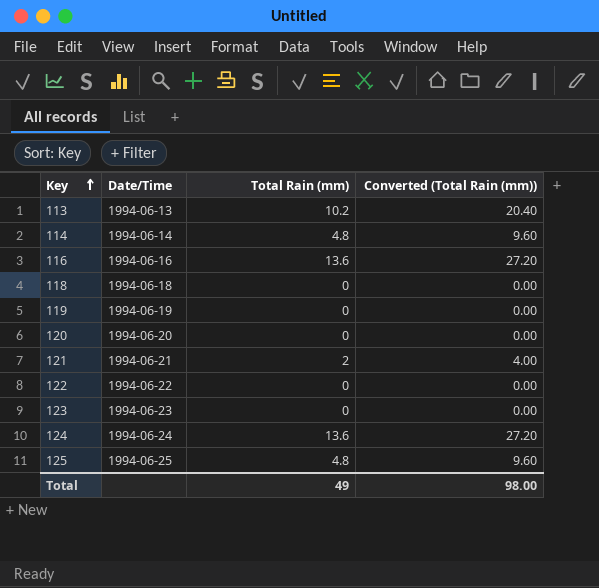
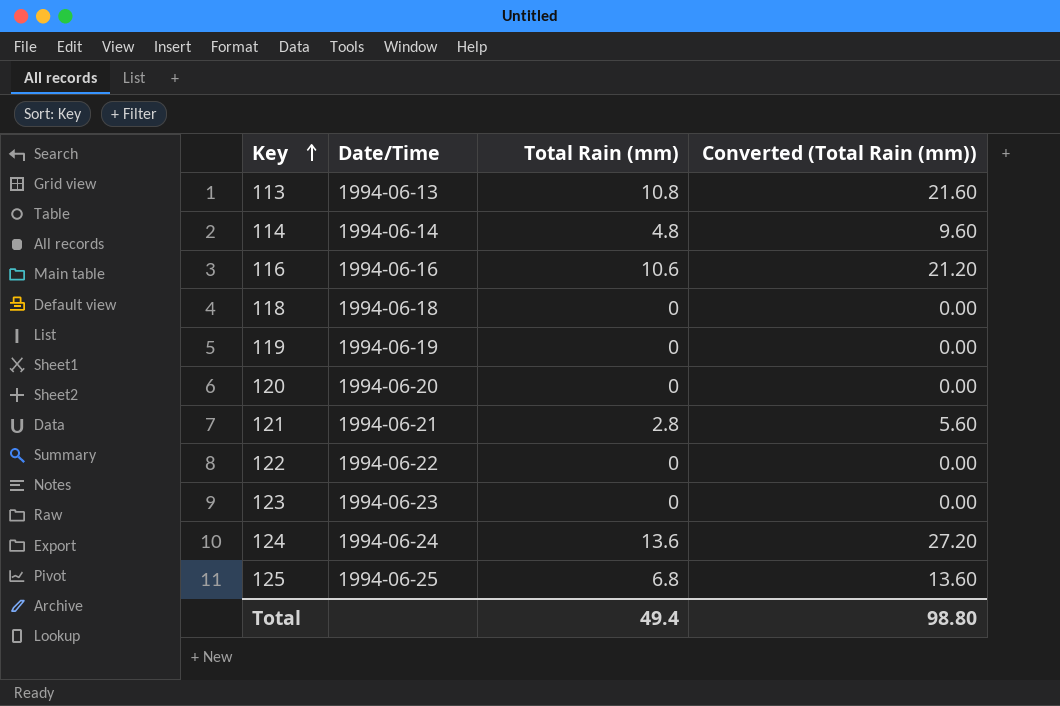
113 | Total Rain (mm): 10.2 -> 10.8
113 | Converted (Total Rain (mm)): 20.40 -> 21.60
116 | Total Rain (mm): 13.6 -> 10.6
116 | Converted (Total Rain (mm)): 27.20 -> 21.20
121 | Total Rain (mm): 2 -> 2.8
121 | Converted (Total Rain (mm)): 4.00 -> 5.60
125 | Total Rain (mm): 4.8 -> 6.8
125 | Converted (Total Rain (mm)): 9.60 -> 13.60
Total | Total Rain (mm): 49 -> 49.4
Total | Converted (Total Rain (mm)): 98.00 -> 98.80

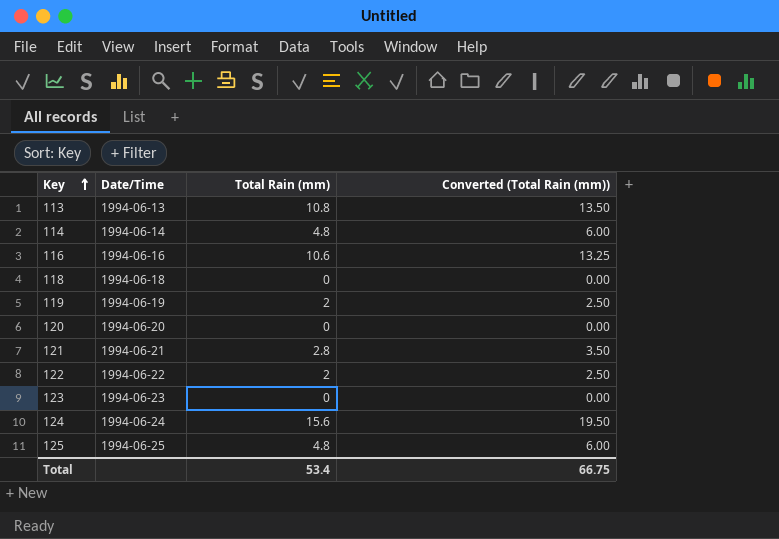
column Converted (Total Rain (mm)) | formula: [Total Rain (mm)] * 2 -> [Total Rain (mm)] * 1.25
119 | Total Rain (mm): 0 -> 2
122 | Total Rain (mm): 0 -> 2
124 | Total Rain (mm): 13.6 -> 15.6
125 | Total Rain (mm): 6.8 -> 4.8
Total | Total Rain (mm): 49.4 -> 53.4
Total | Converted (Total Rain (mm)): 98.80 -> 66.75

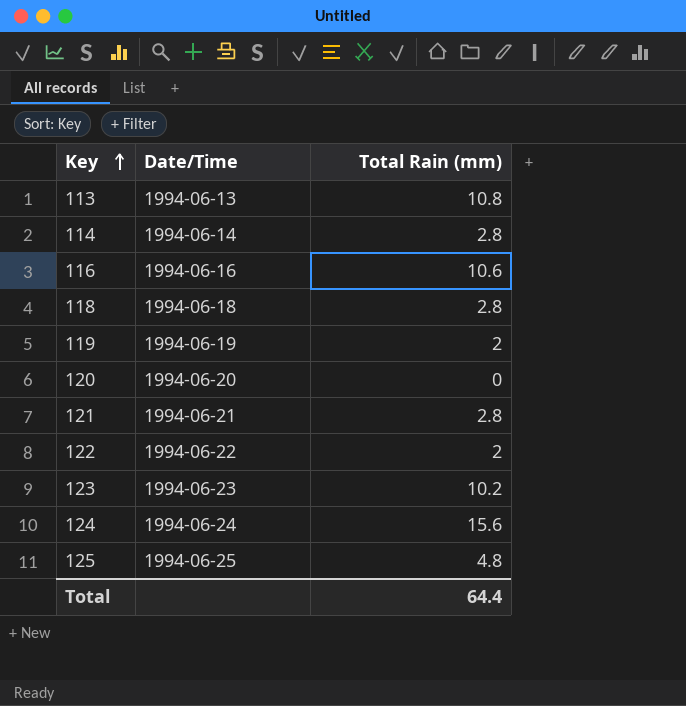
column Converted (Total Rain (mm)) | formula: [Total Rain (mm)] * 1.25 -> none
114 | Total Rain (mm): 4.8 -> 2.8
118 | Total Rain (mm): 0 -> 2.8
123 | Total Rain (mm): 0 -> 10.2
Total | Total Rain (mm): 53.4 -> 64.4

